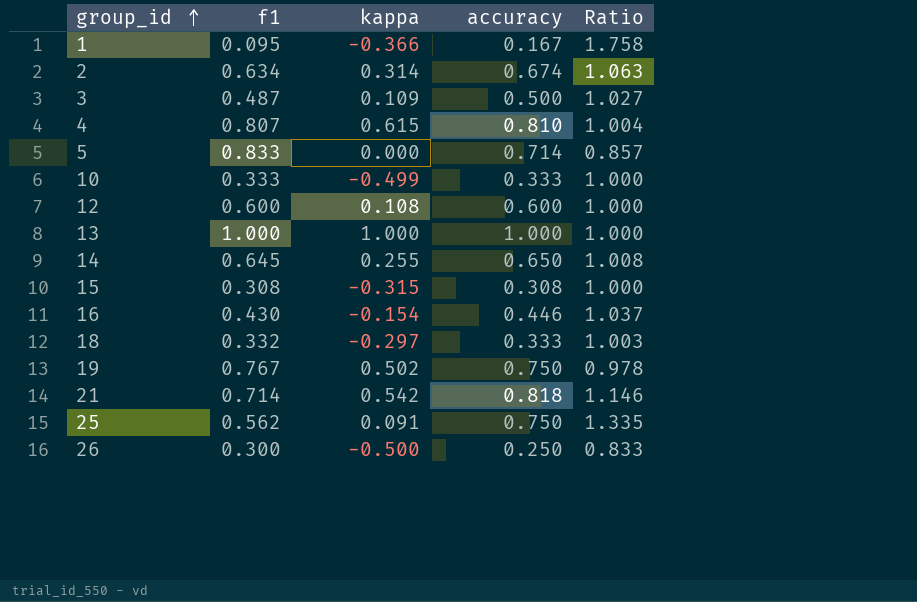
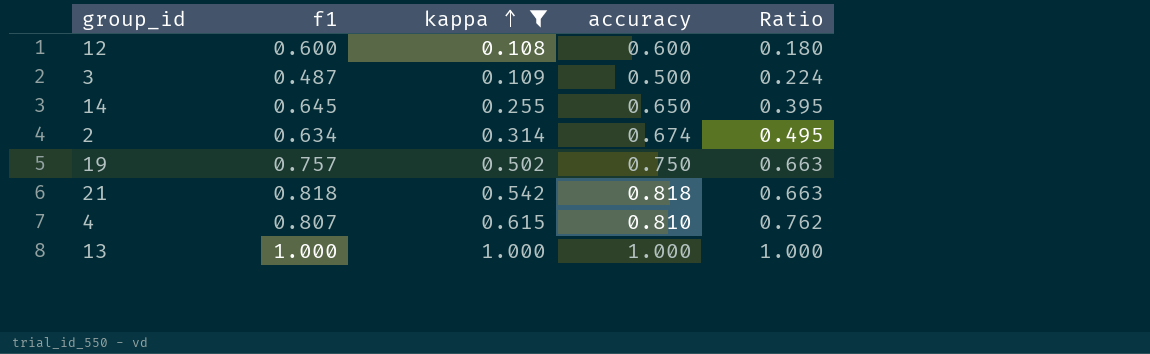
filter: none -> kappa >= 0.108
row order: group_id ascending -> kappa ascending
column Ratio | formula: [accuracy] / [f1] -> [kappa] / [f1]
19 | f1: 0.767 -> 0.757
21 | f1: 0.714 -> 0.818

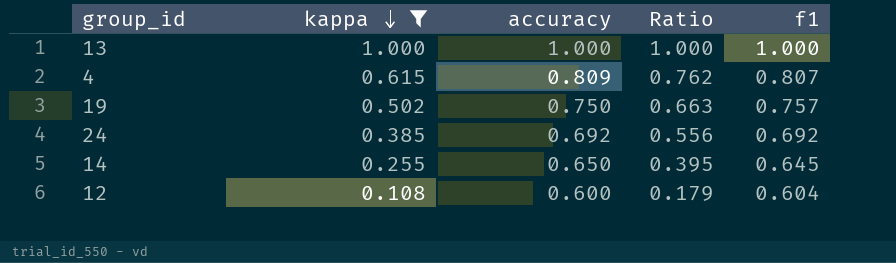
row order: kappa ascending -> kappa descending
column f1 | position: 2 -> 5
row 3: 0.487 | 0.109 | 0.500 | 0.224 -> none
row 2: 0.634 | 0.314 | 0.674 | 0.495 -> none
row 21: 0.818 | 0.542 | 0.818 | 0.663 -> none
4 | accuracy: 0.810 -> 0.809
row 24: none -> 0.385 | 0.692 | 0.556 | 0.692
12 | Ratio: 0.180 -> 0.179
12 | f1: 0.600 -> 0.604

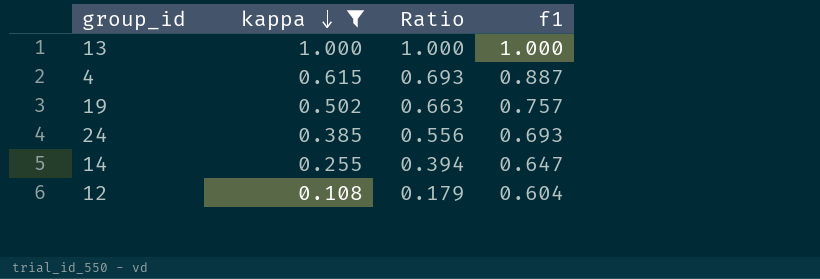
column accuracy | position: 3 -> none
4 | Ratio: 0.762 -> 0.693
4 | f1: 0.807 -> 0.887
24 | f1: 0.692 -> 0.693
14 | Ratio: 0.395 -> 0.394
14 | f1: 0.645 -> 0.647

